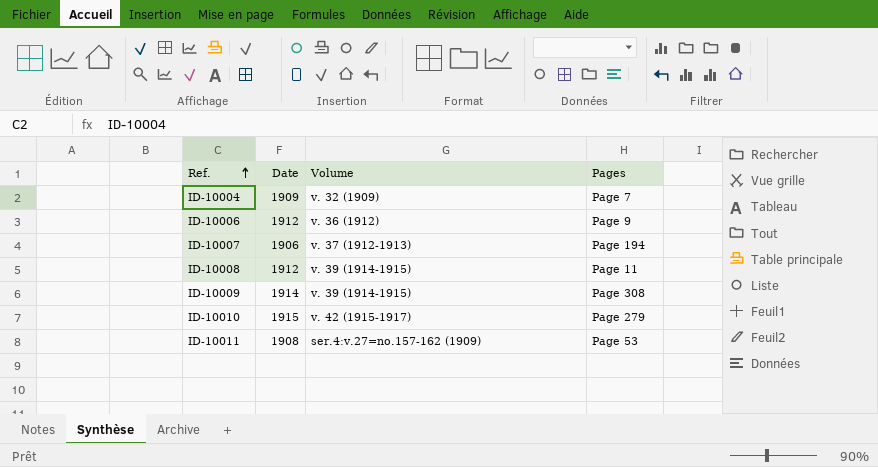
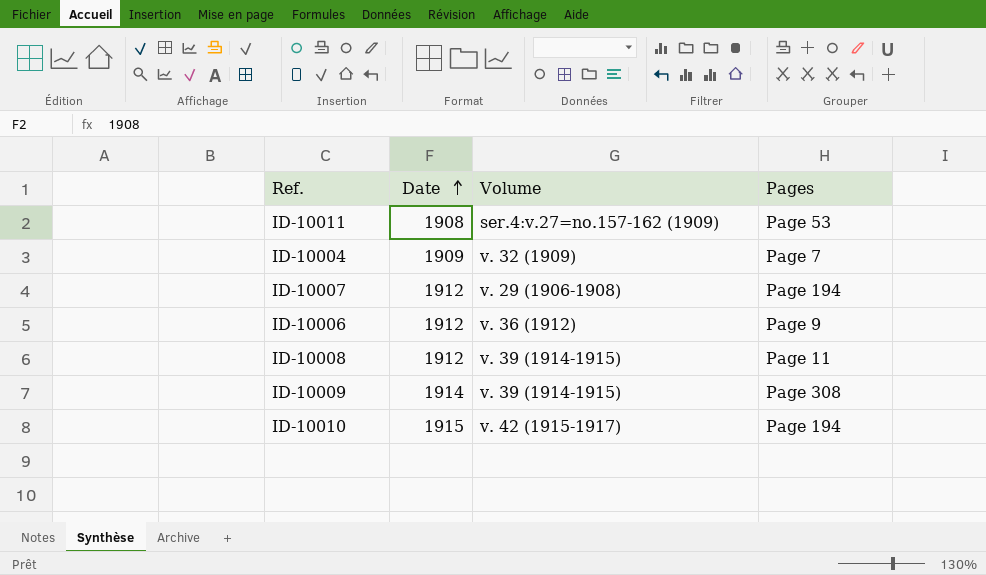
row order: Ref. ascending -> Date ascending
ID-10007 | Date: 1906 -> 1912
ID-10007 | Volume: v. 37 (1912-1913) -> v. 29 (1906-1908)
ID-10010 | Pages: Page 279 -> Page 194

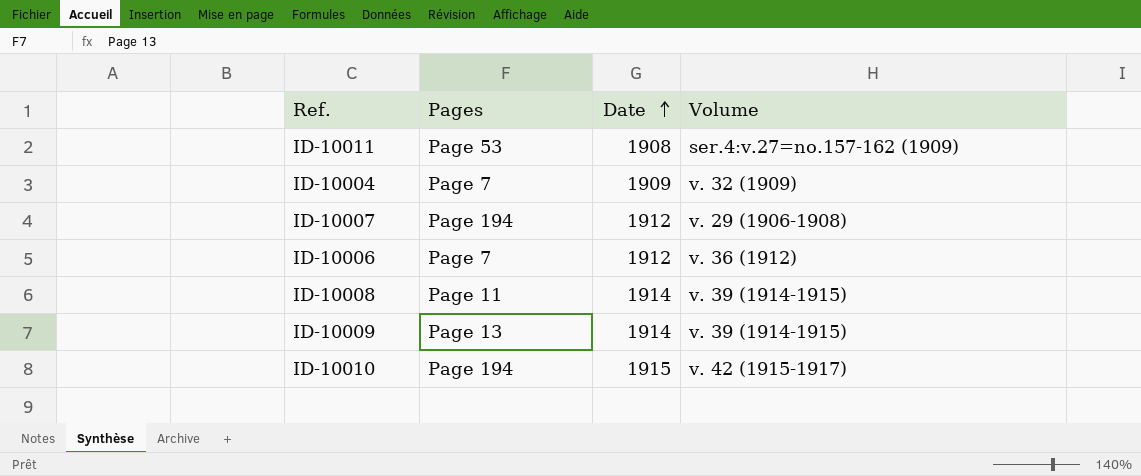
column Pages | position: 4 -> 2
ID-10006 | Pages: Page 9 -> Page 7
ID-10008 | Date: 1912 -> 1914
ID-10009 | Pages: Page 308 -> Page 13

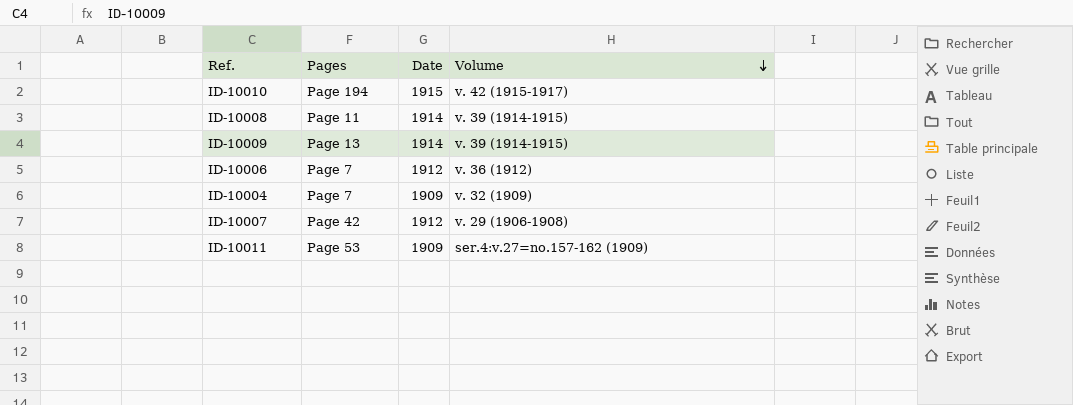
row order: Date ascending -> Volume descending
ID-10007 | Pages: Page 194 -> Page 42
ID-10011 | Date: 1908 -> 1909

